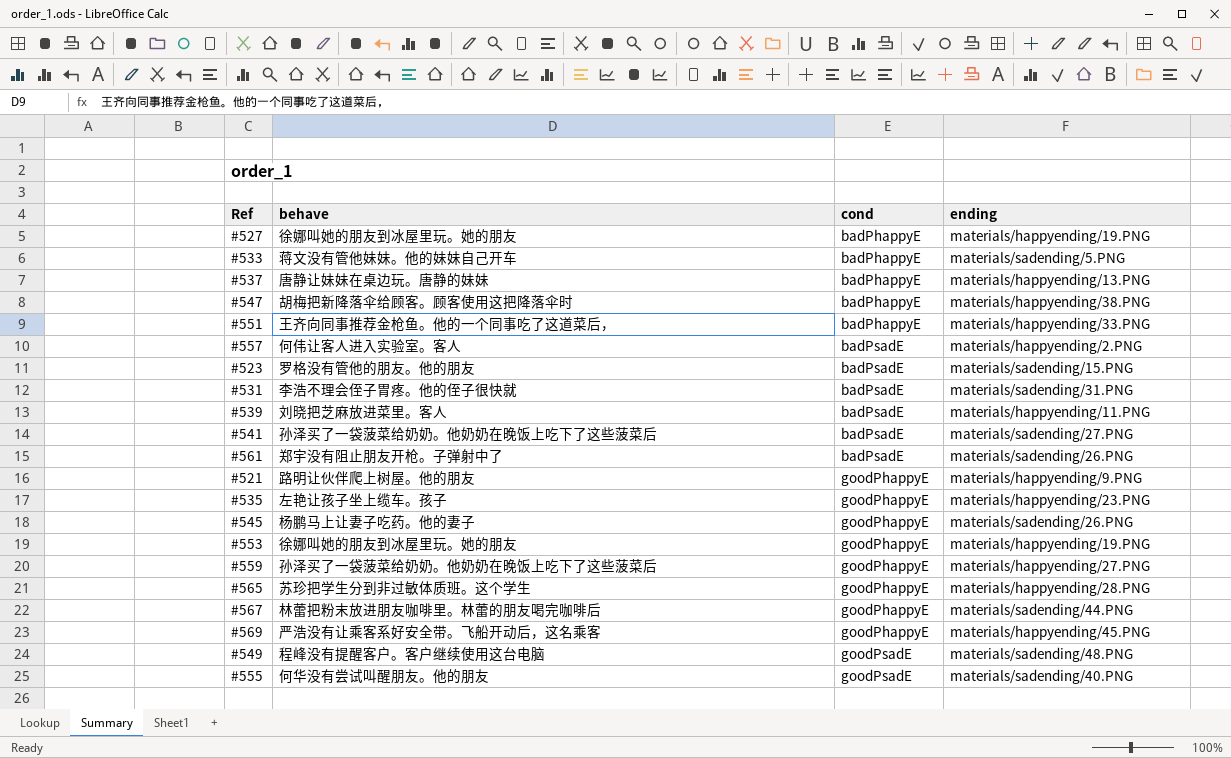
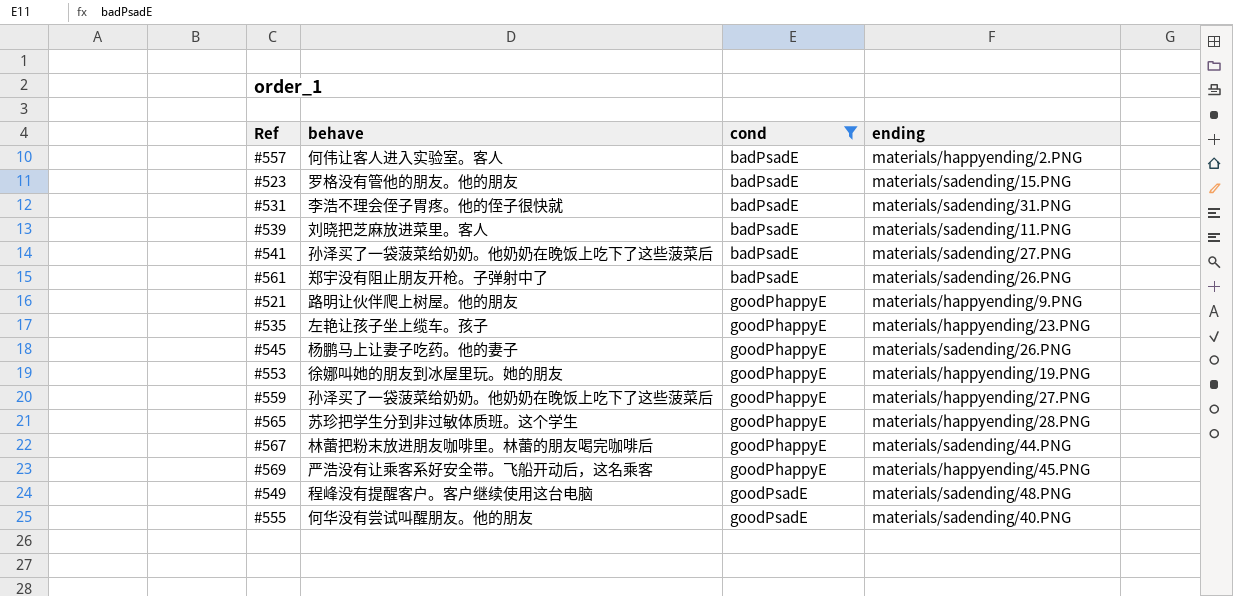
filter: none -> cond != badPhappyE
#539 | ending: materials/happyending/11.PNG -> materials/sadending/11.PNG

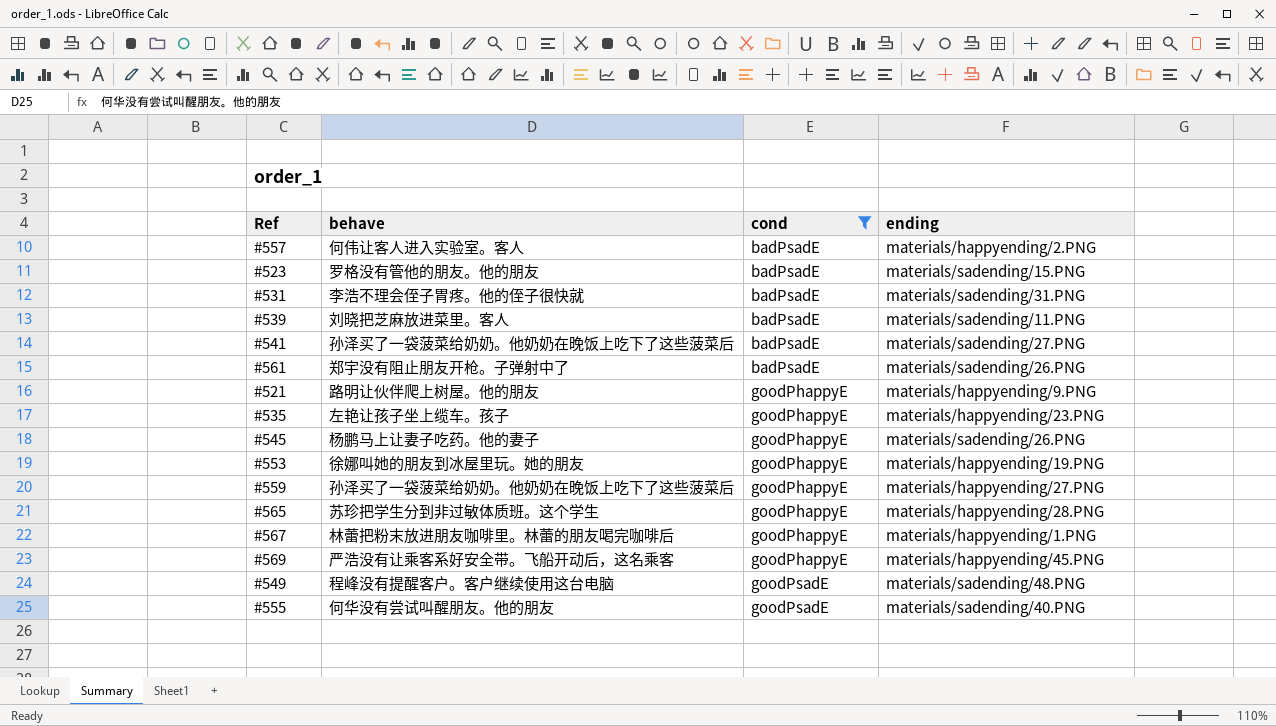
#567 | ending: materials/sadending/44.PNG -> materials/happyending/1.PNG

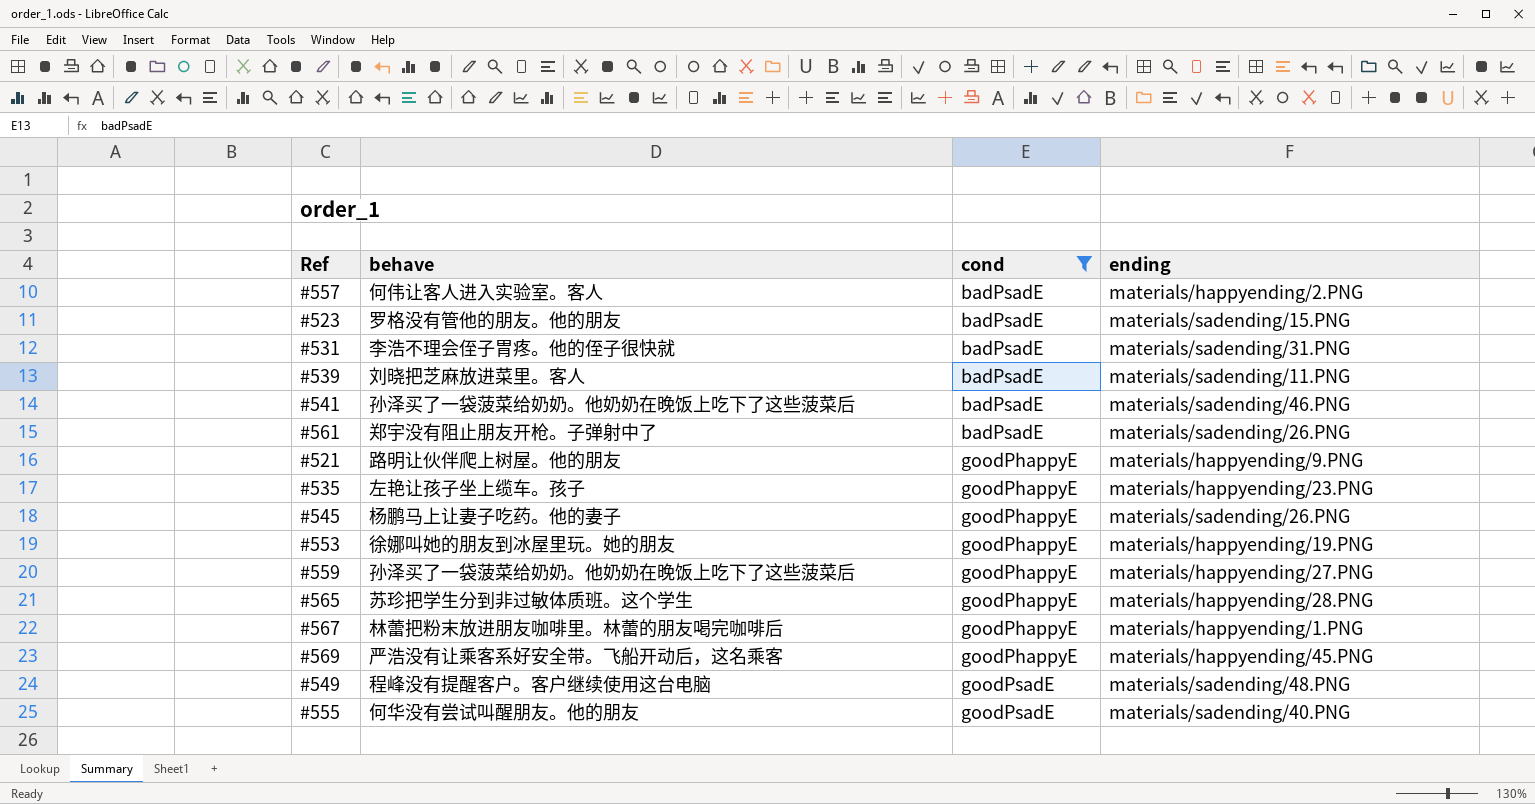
#541 | ending: materials/sadending/27.PNG -> materials/sadending/46.PNG

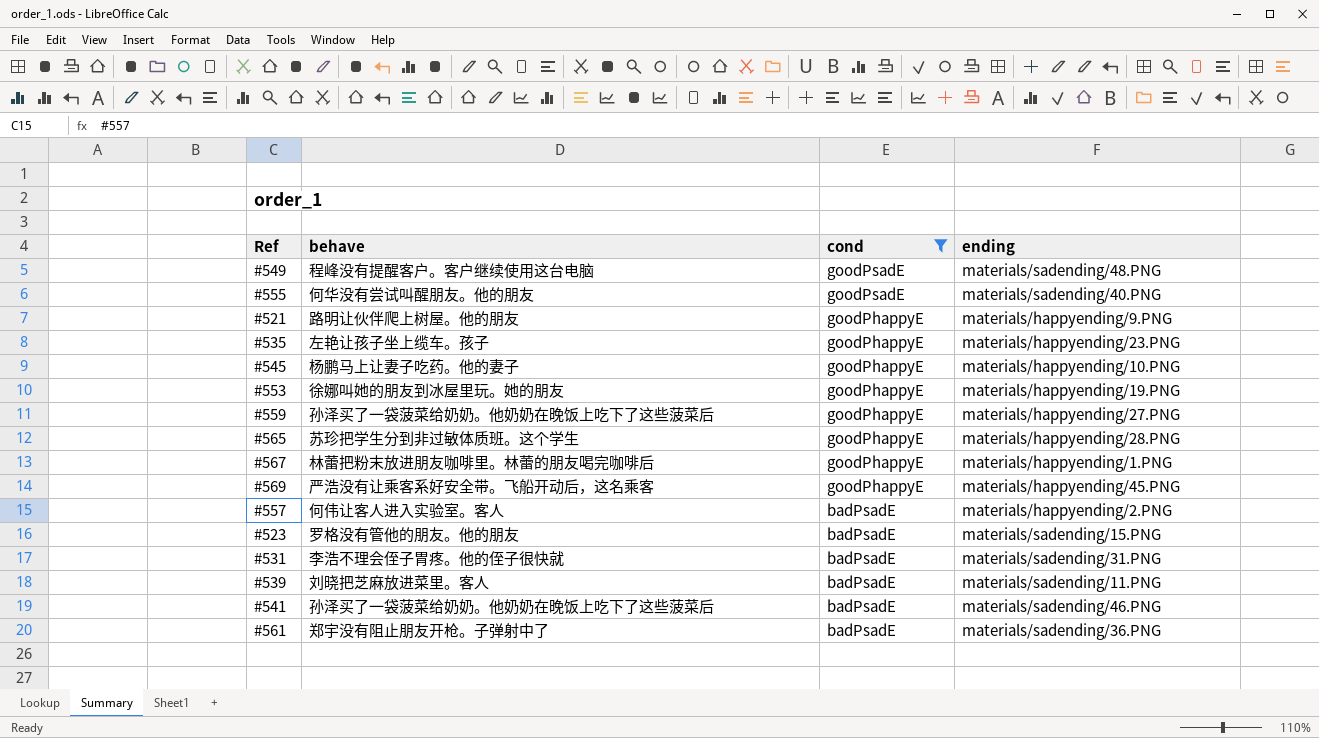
row order: cond ascending -> cond descending
#545 | ending: materials/sadending/26.PNG -> materials/happyending/10.PNG
#561 | ending: materials/sadending/26.PNG -> materials/sadending/36.PNG

